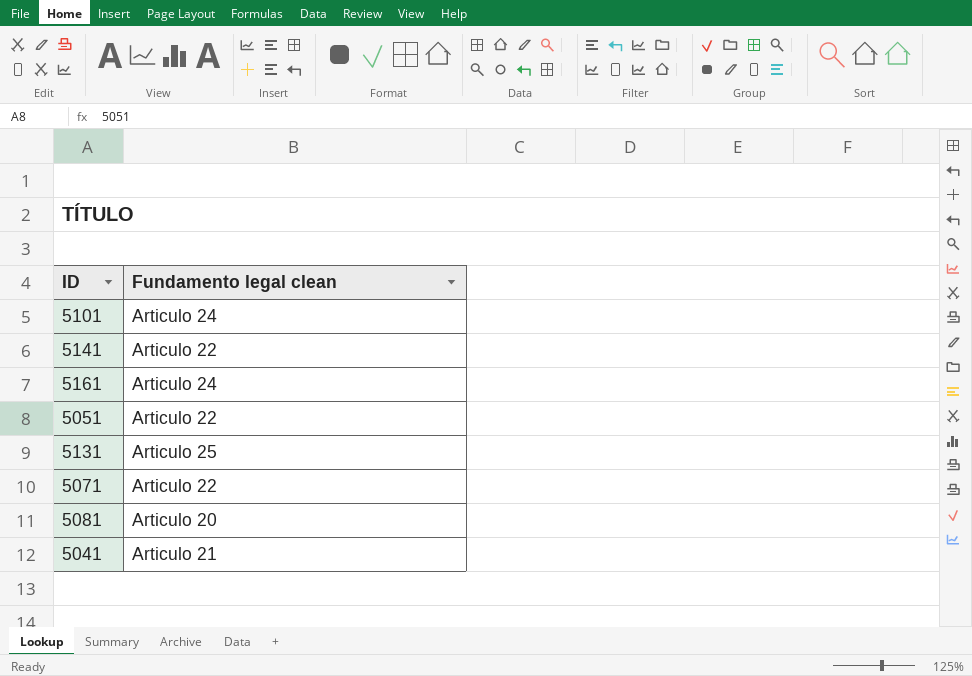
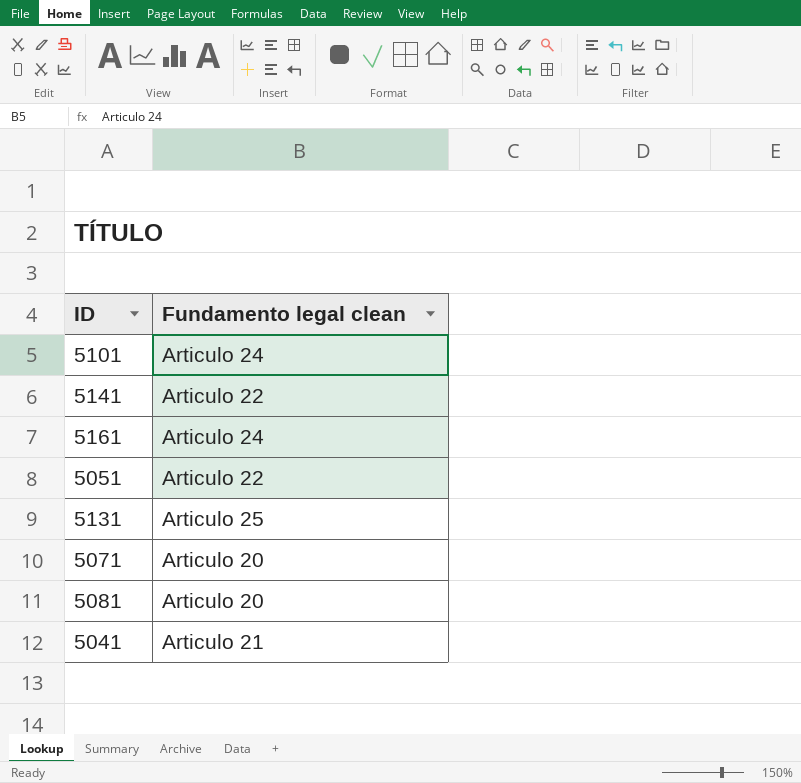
5071 | Fundamento legal clean: Articulo 22 -> Articulo 20

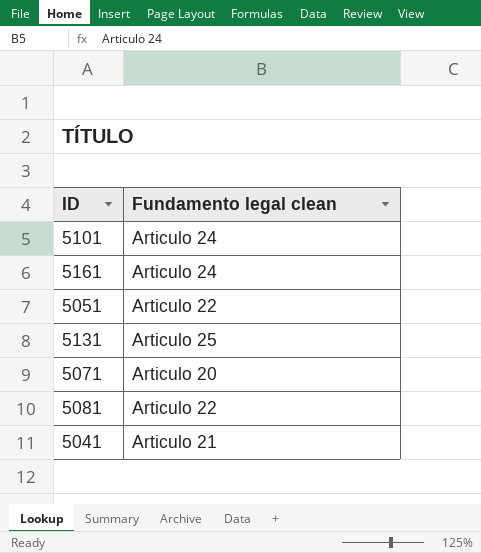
row 5141: Articulo 22 -> none
5081 | Fundamento legal clean: Articulo 20 -> Articulo 22

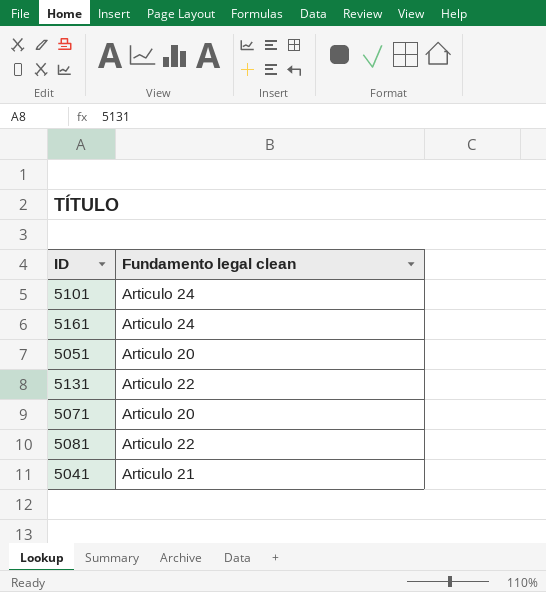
5051 | Fundamento legal clean: Articulo 22 -> Articulo 20
5131 | Fundamento legal clean: Articulo 25 -> Articulo 22

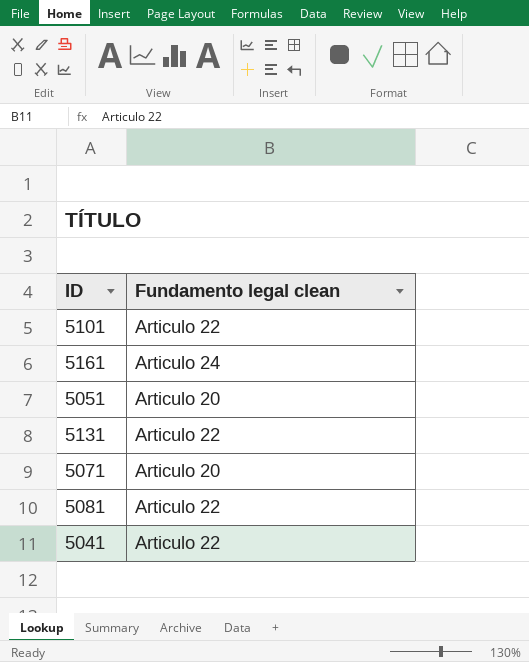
5101 | Fundamento legal clean: Articulo 24 -> Articulo 22
5041 | Fundamento legal clean: Articulo 21 -> Articulo 22

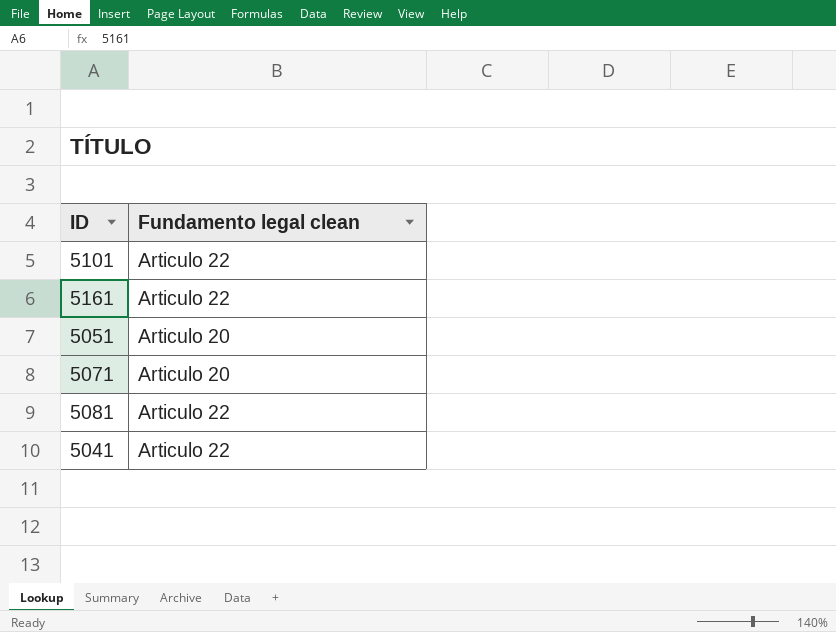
row 5131: Articulo 22 -> none
5161 | Fundamento legal clean: Articulo 24 -> Articulo 22

